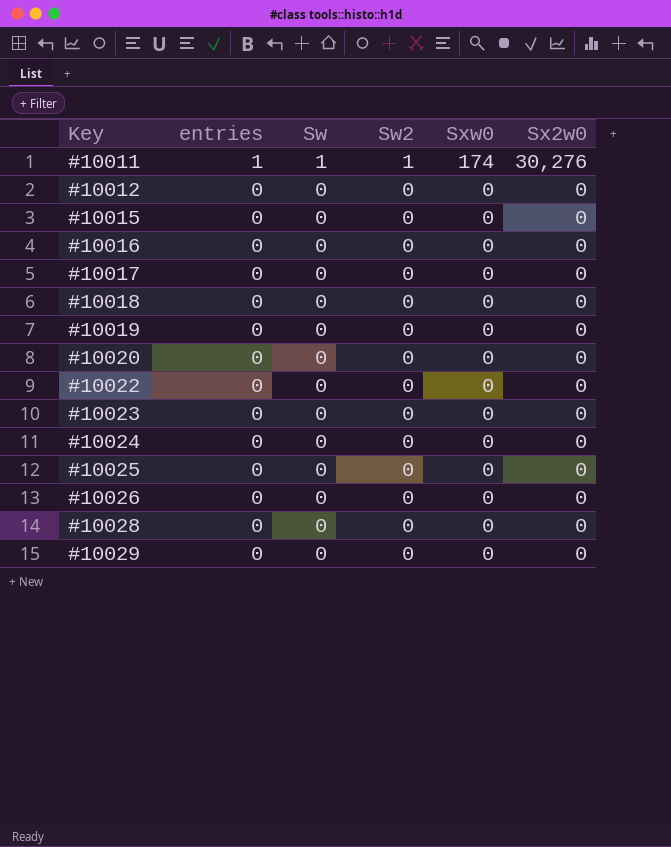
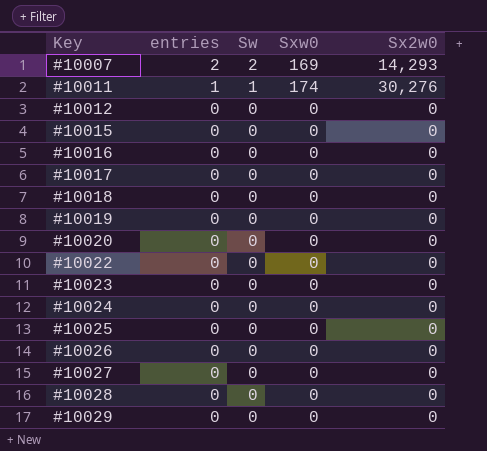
column Sw2 | position: 4 -> none
row #10007: none -> 2 | 2 | 169 | 14,293
row #10027: none -> 0 | 0 | 0 | 0

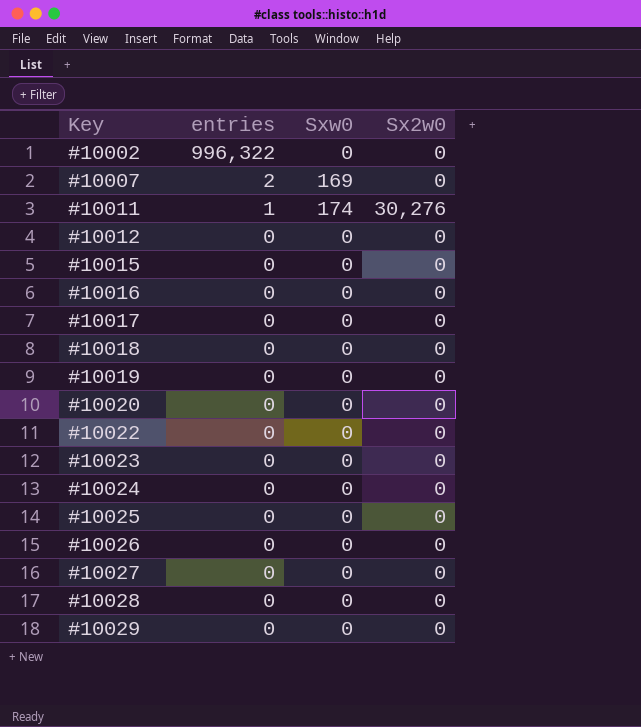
column Sw | position: 3 -> none
row #10002: none -> 996,322 | 0 | 0
#10007 | Sx2w0: 14,293 -> 0

